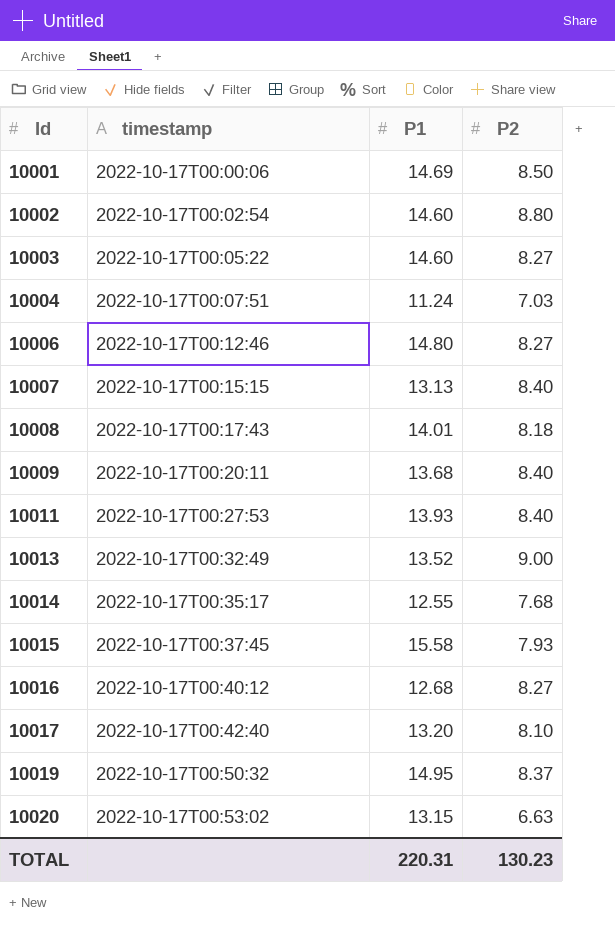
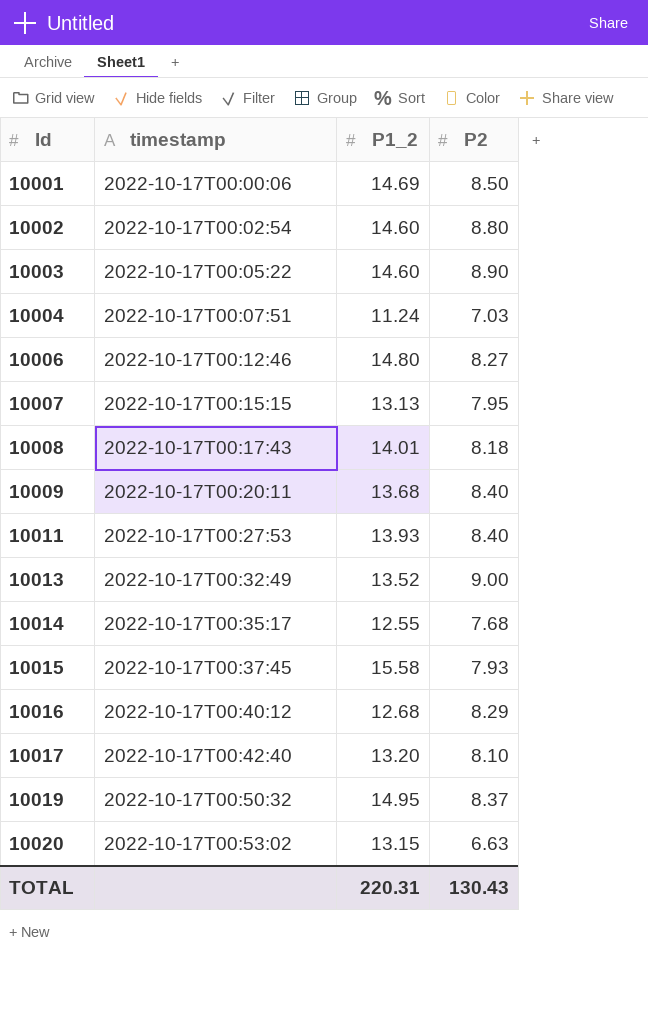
column name: P1 -> P1_2
10003 | P2: 8.27 -> 8.90
10007 | P2: 8.40 -> 7.95
10016 | P2: 8.27 -> 8.29
TOTAL | P2: 130.23 -> 130.43

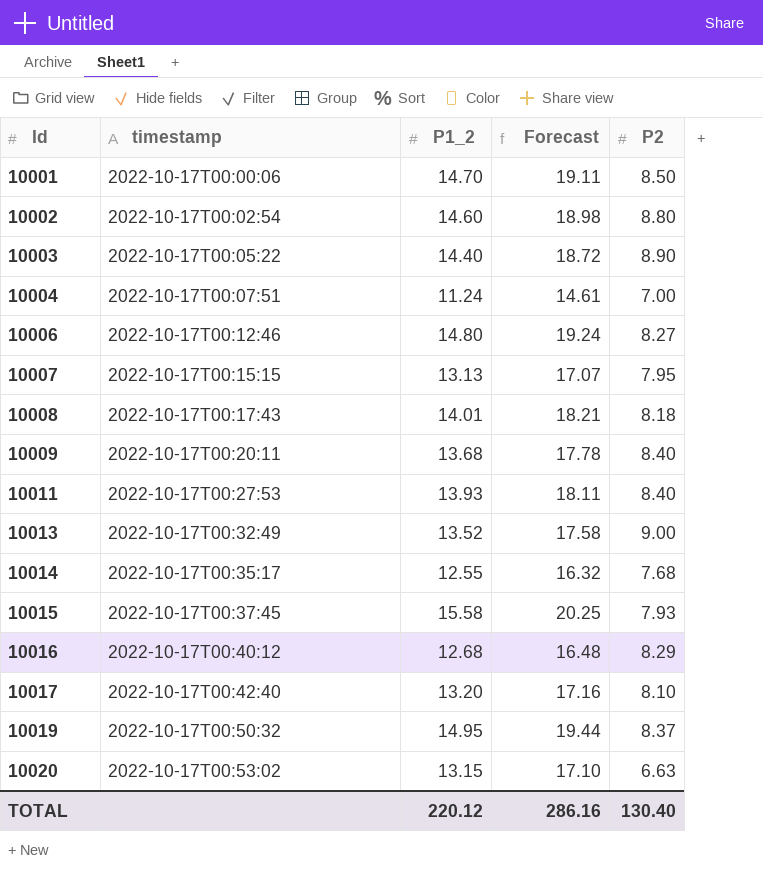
column Forecast | formula: none -> [P1_2] * 1.3
10001 | P1_2: 14.69 -> 14.70
10003 | P1_2: 14.60 -> 14.40
10004 | P2: 7.03 -> 7.00
TOTAL | P1_2: 220.31 -> 220.12
TOTAL | P2: 130.43 -> 130.40

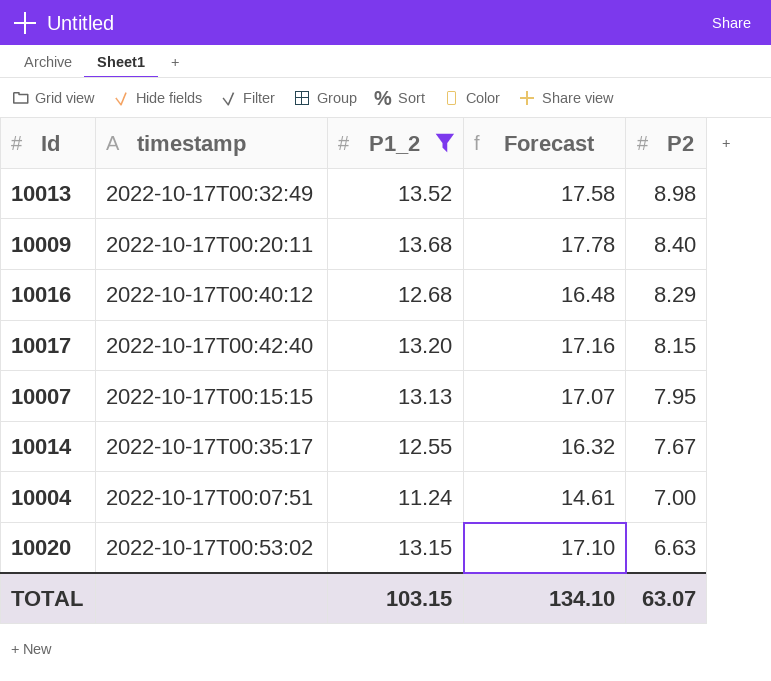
filter: none -> P1_2 <= 13.68
row order: Id ascending -> P2 descending
10013 | P2: 9.00 -> 8.98
10017 | P2: 8.10 -> 8.15
10014 | P2: 7.68 -> 7.67
TOTAL | P1_2: 220.12 -> 103.15
TOTAL | Forecast: 286.16 -> 134.10
TOTAL | P2: 130.40 -> 63.07

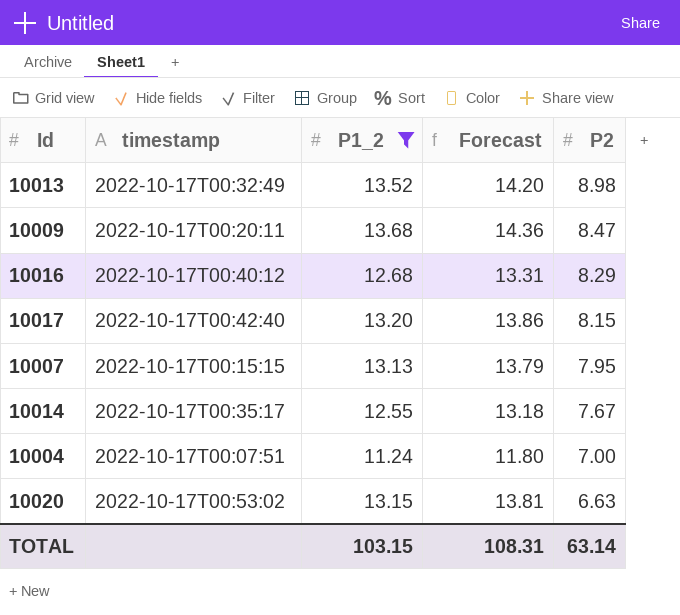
column Forecast | formula: [P1_2] * 1.3 -> [P1_2] * 1.05
10009 | P2: 8.40 -> 8.47
TOTAL | Forecast: 134.10 -> 108.31
TOTAL | P2: 63.07 -> 63.14

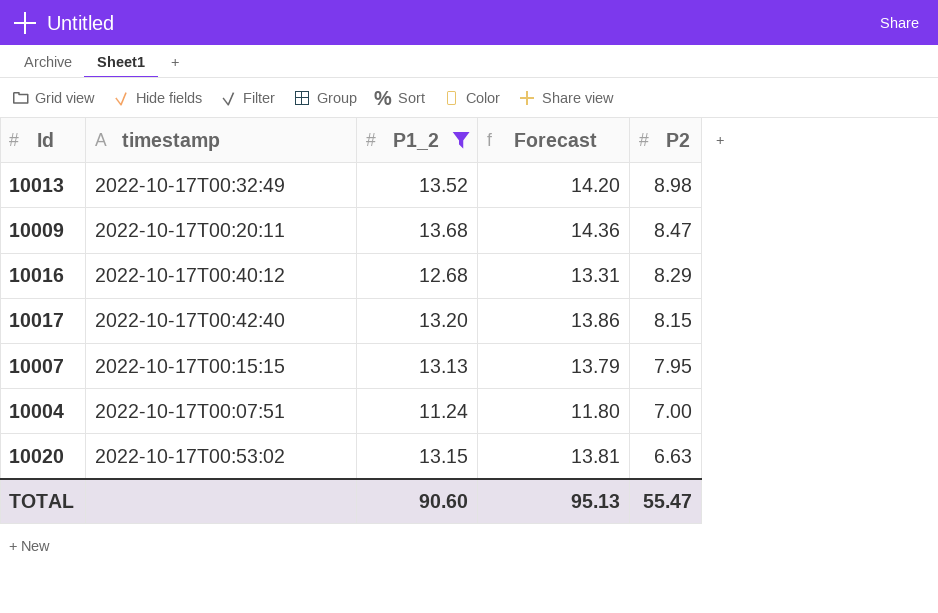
row 10014: 2022-10-17T00:35:17 | 12.55 | 13.18 | 7.67 -> none
TOTAL | P1_2: 103.15 -> 90.60
TOTAL | Forecast: 108.31 -> 95.13
TOTAL | P2: 63.14 -> 55.47

